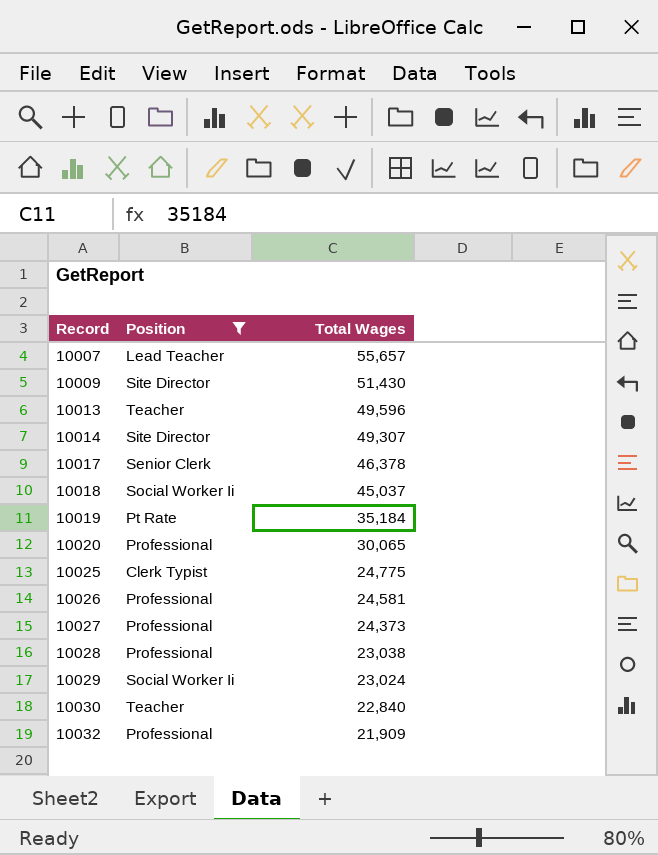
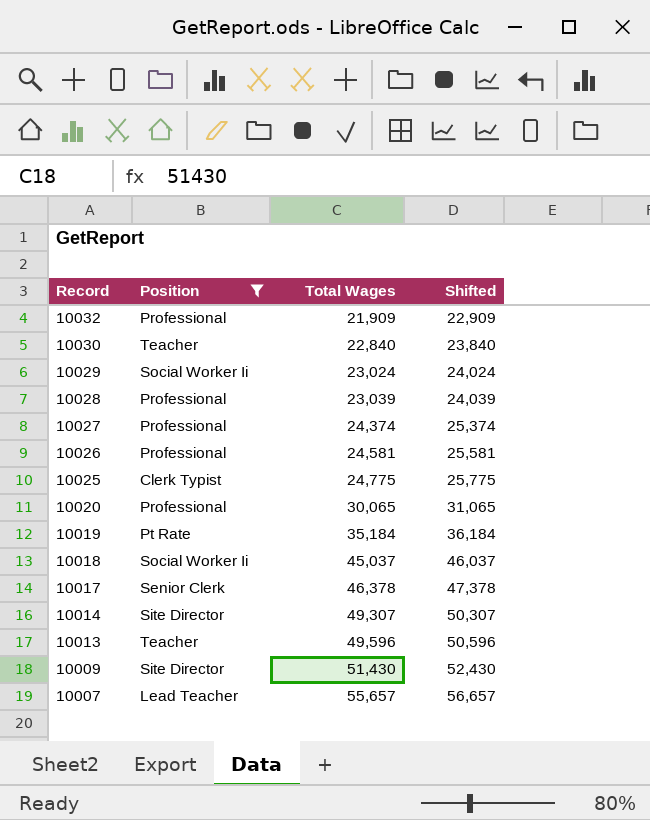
row order: Record ascending -> Record descending
column Shifted | formula: none -> [Total Wages] + 1000
10028 | Total Wages: 23,038 -> 23,039
10027 | Total Wages: 24,373 -> 24,374

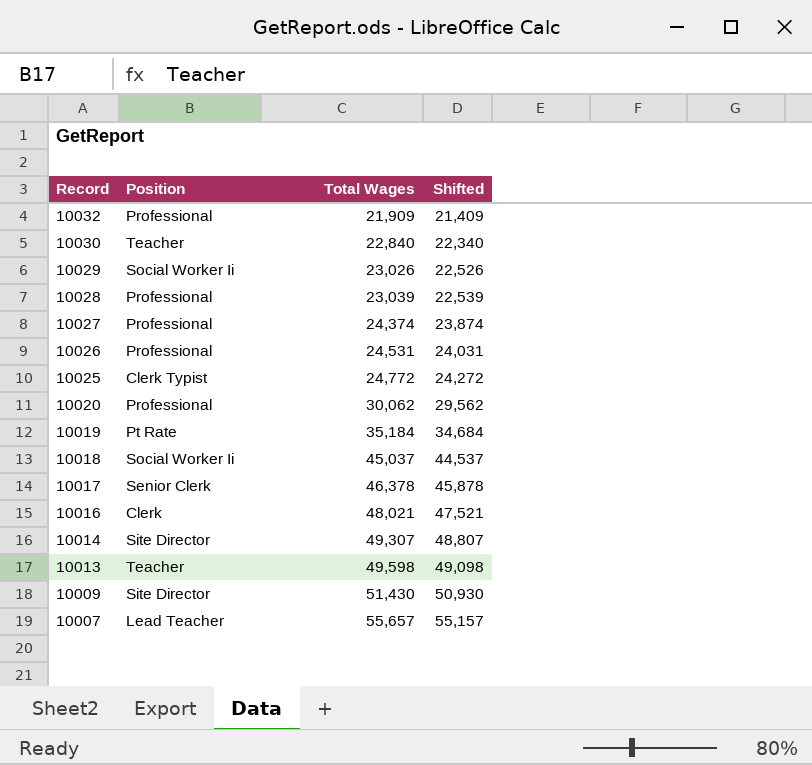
filter: Position != Clerk -> none
column Shifted | formula: [Total Wages] + 1000 -> [Total Wages] - 500
10029 | Total Wages: 23,024 -> 23,026
10026 | Total Wages: 24,581 -> 24,531
10025 | Total Wages: 24,775 -> 24,772
10020 | Total Wages: 30,065 -> 30,062
10013 | Total Wages: 49,596 -> 49,598

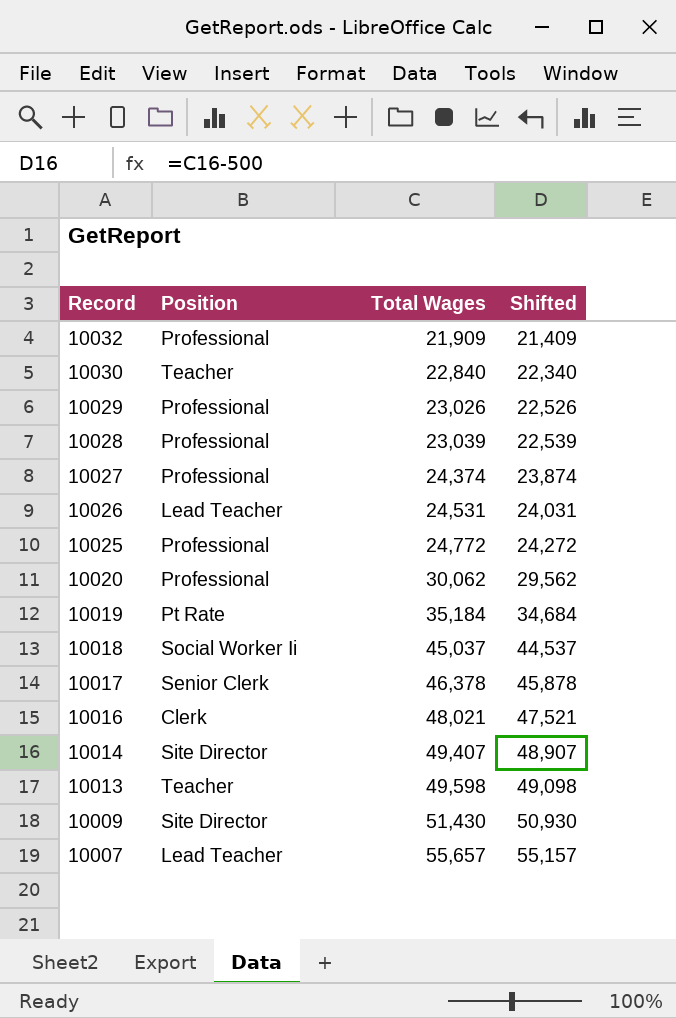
10029 | Position: Social Worker Ii -> Professional
10026 | Position: Professional -> Lead Teacher
10025 | Position: Clerk Typist -> Professional
10014 | Total Wages: 49,307 -> 49,407
10014 | Shifted: 48,807 -> 48,907

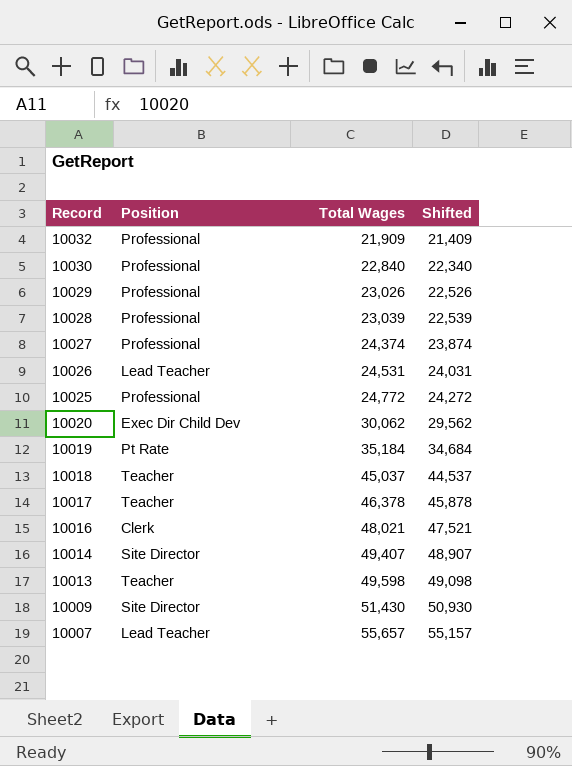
10030 | Position: Teacher -> Professional
10020 | Position: Professional -> Exec Dir Child Dev
10018 | Position: Social Worker Ii -> Teacher
10017 | Position: Senior Clerk -> Teacher

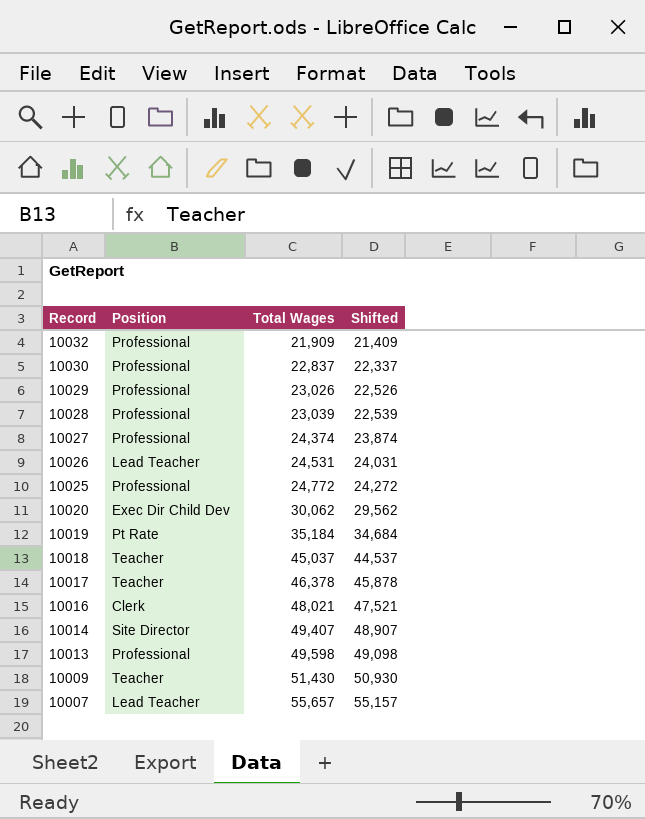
10030 | Total Wages: 22,840 -> 22,837
10030 | Shifted: 22,340 -> 22,337
10013 | Position: Teacher -> Professional
10009 | Position: Site Director -> Teacher

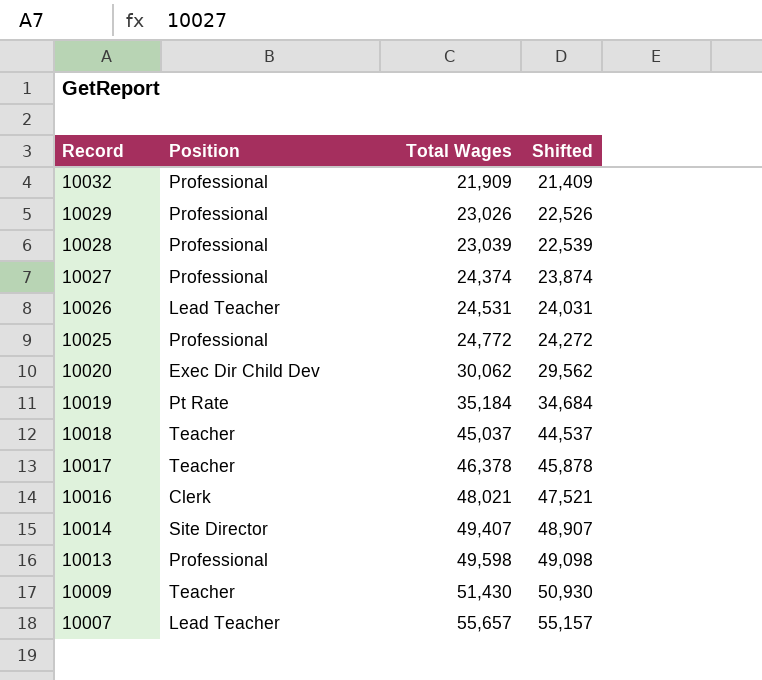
row 10030: Professional | 22,837 | 22,337 -> none

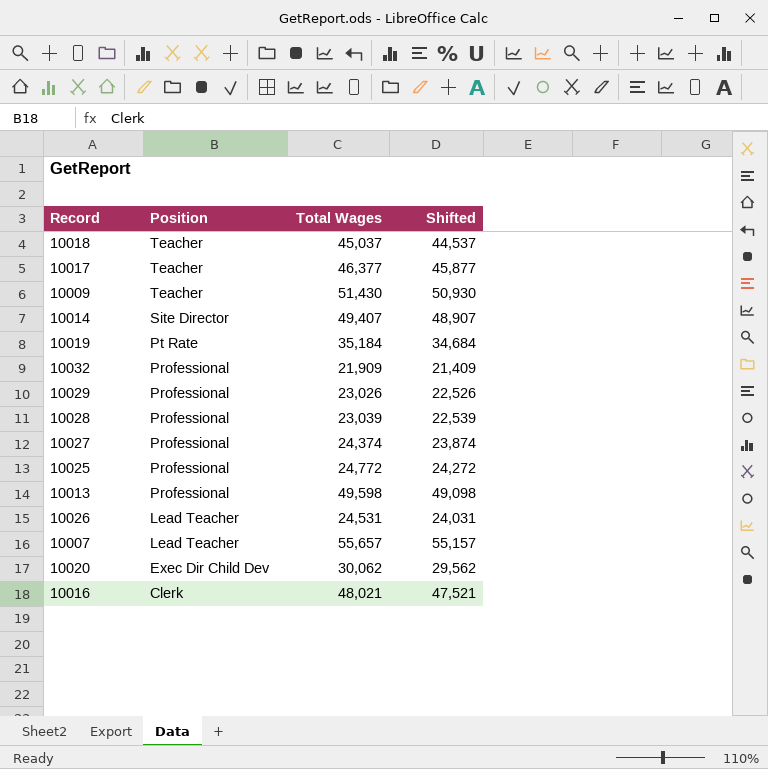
row order: Record descending -> Position descending
10017 | Total Wages: 46,378 -> 46,377
10017 | Shifted: 45,878 -> 45,877

